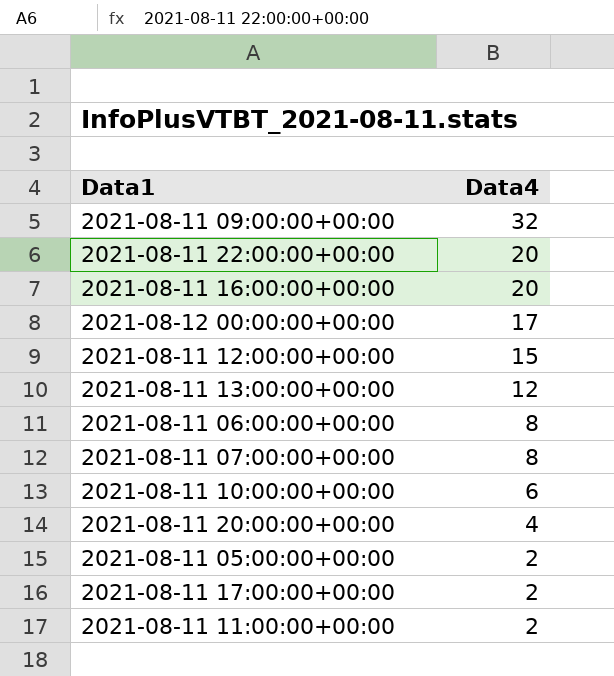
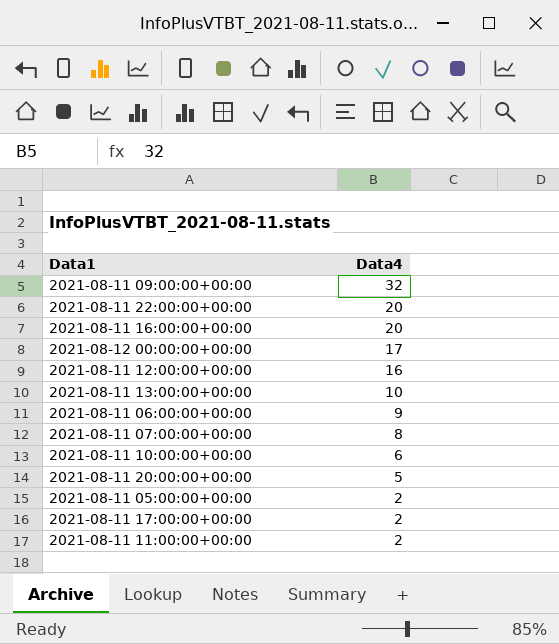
2021-08-11 12:00:00+00:00 | Data4: 15 -> 16
2021-08-11 13:00:00+00:00 | Data4: 12 -> 10
2021-08-11 06:00:00+00:00 | Data4: 8 -> 9
2021-08-11 20:00:00+00:00 | Data4: 4 -> 5

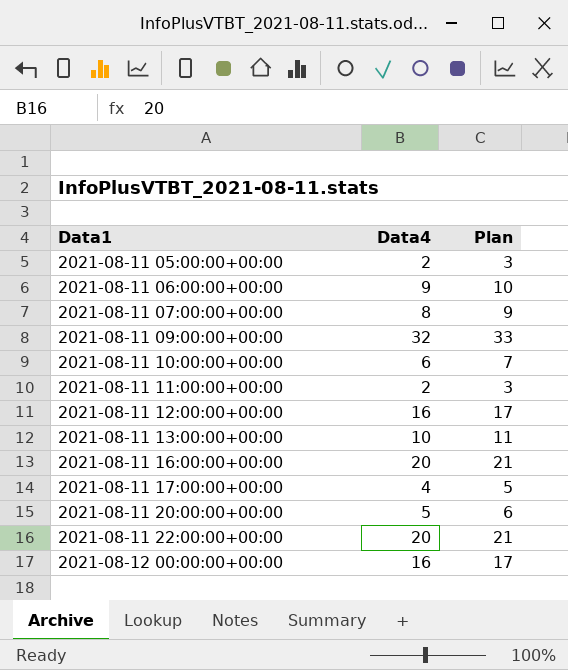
row order: Data4 descending -> Data1 ascending
column Plan | formula: none -> [Data4] + 1
2021-08-11 17:00:00+00:00 | Data4: 2 -> 4
2021-08-12 00:00:00+00:00 | Data4: 17 -> 16

